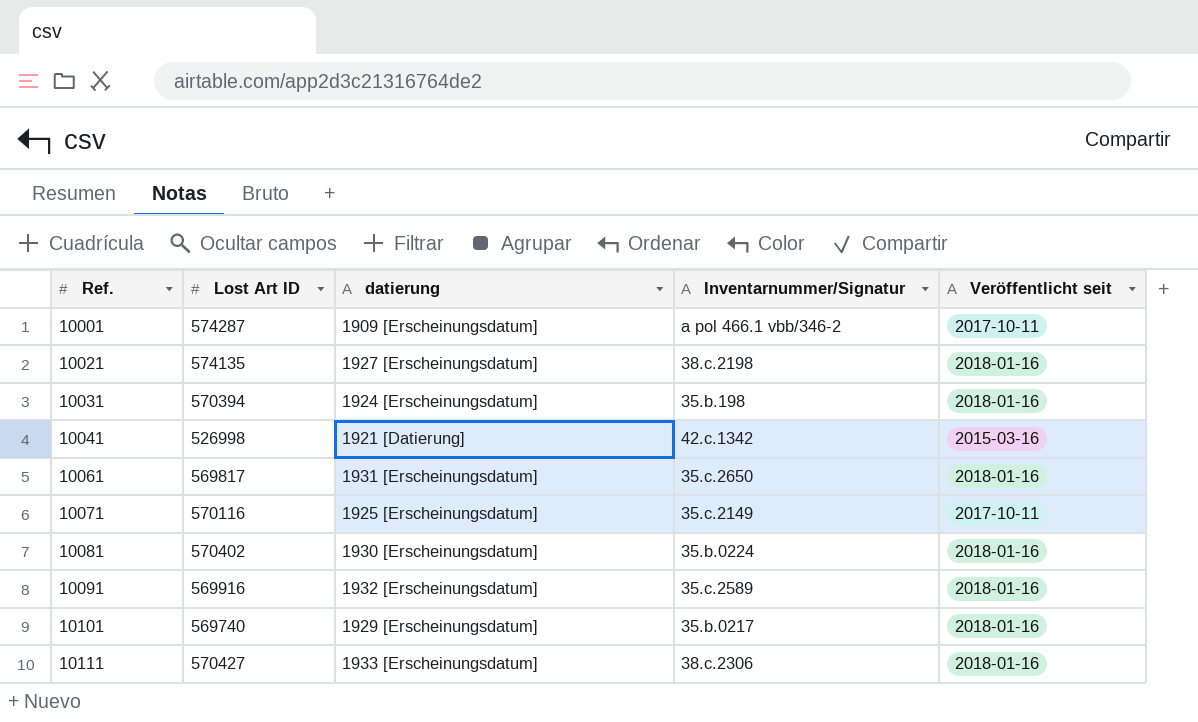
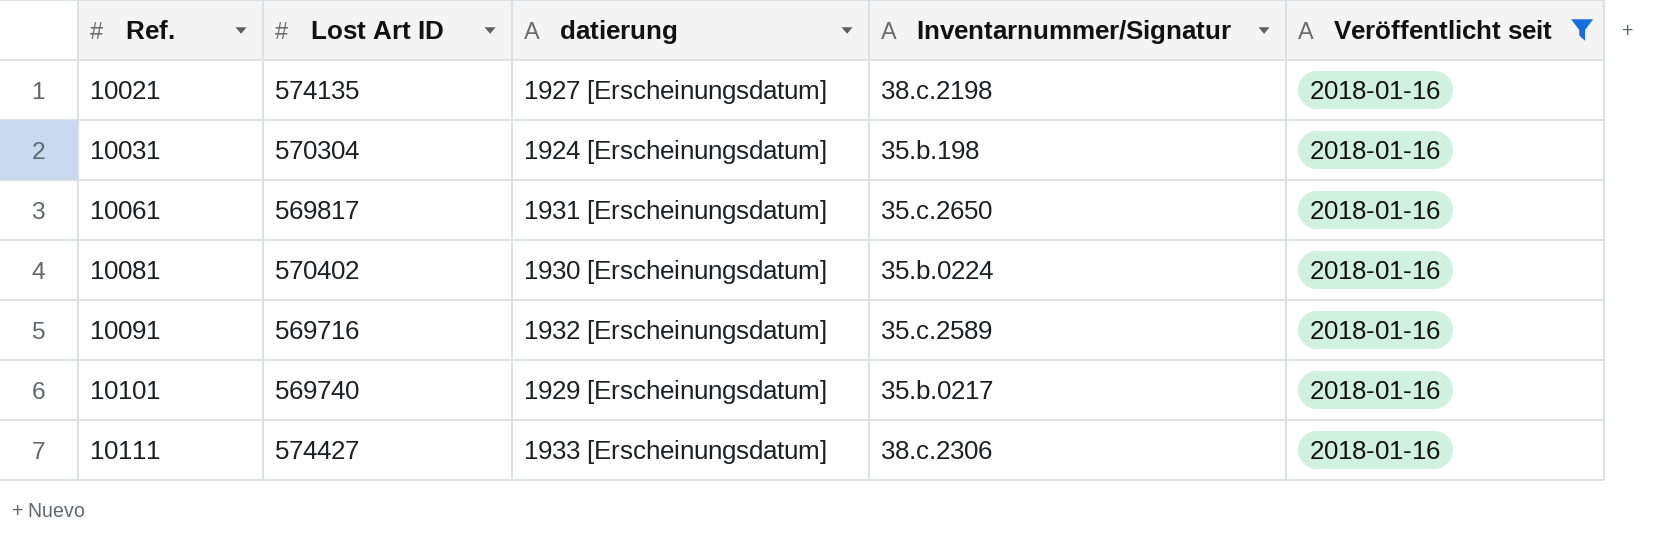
filter: none -> Veröffentlicht seit = 2018-01-16
10031 | Lost Art ID: 570394 -> 570304
10091 | Lost Art ID: 569916 -> 569716
10111 | Lost Art ID: 570427 -> 574427

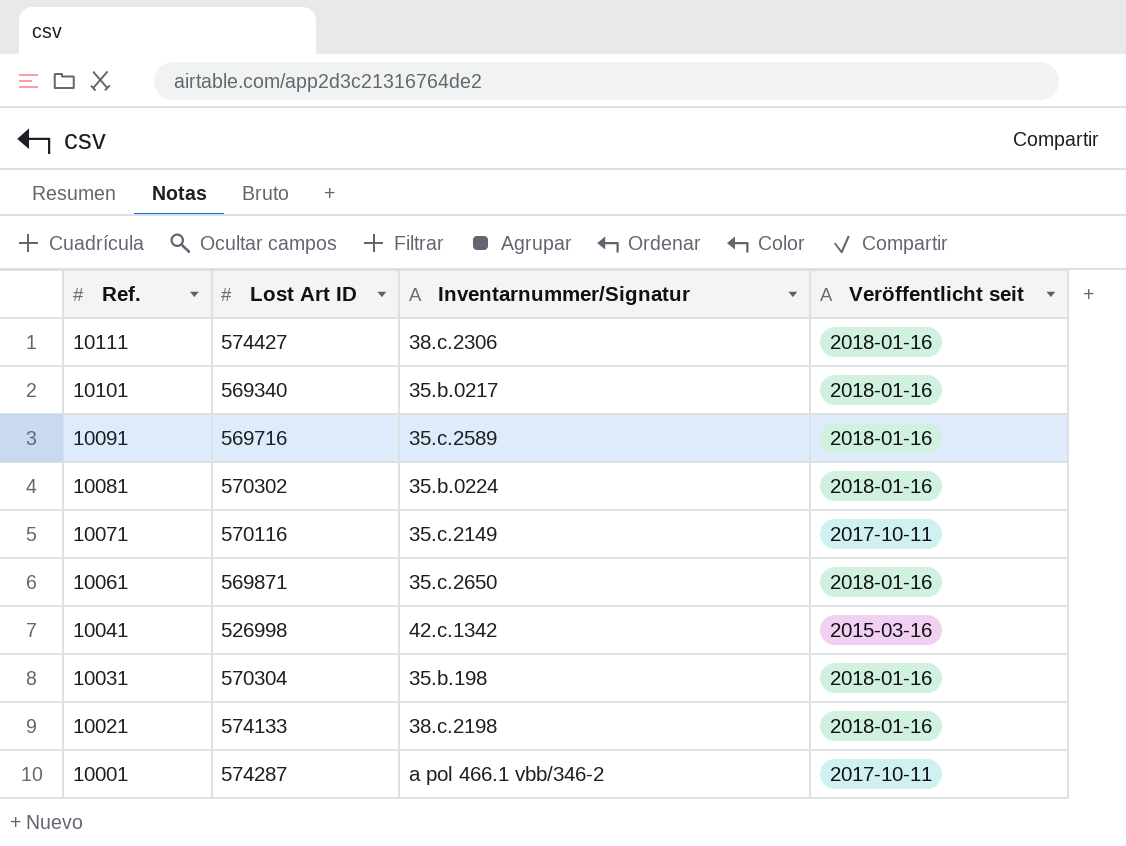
filter: Veröffentlicht seit = 2018-01-16 -> none
row order: Ref. ascending -> Ref. descending
column datierung | position: 3 -> none
10101 | Lost Art ID: 569740 -> 569340
10081 | Lost Art ID: 570402 -> 570302
10061 | Lost Art ID: 569817 -> 569871
10021 | Lost Art ID: 574135 -> 574133

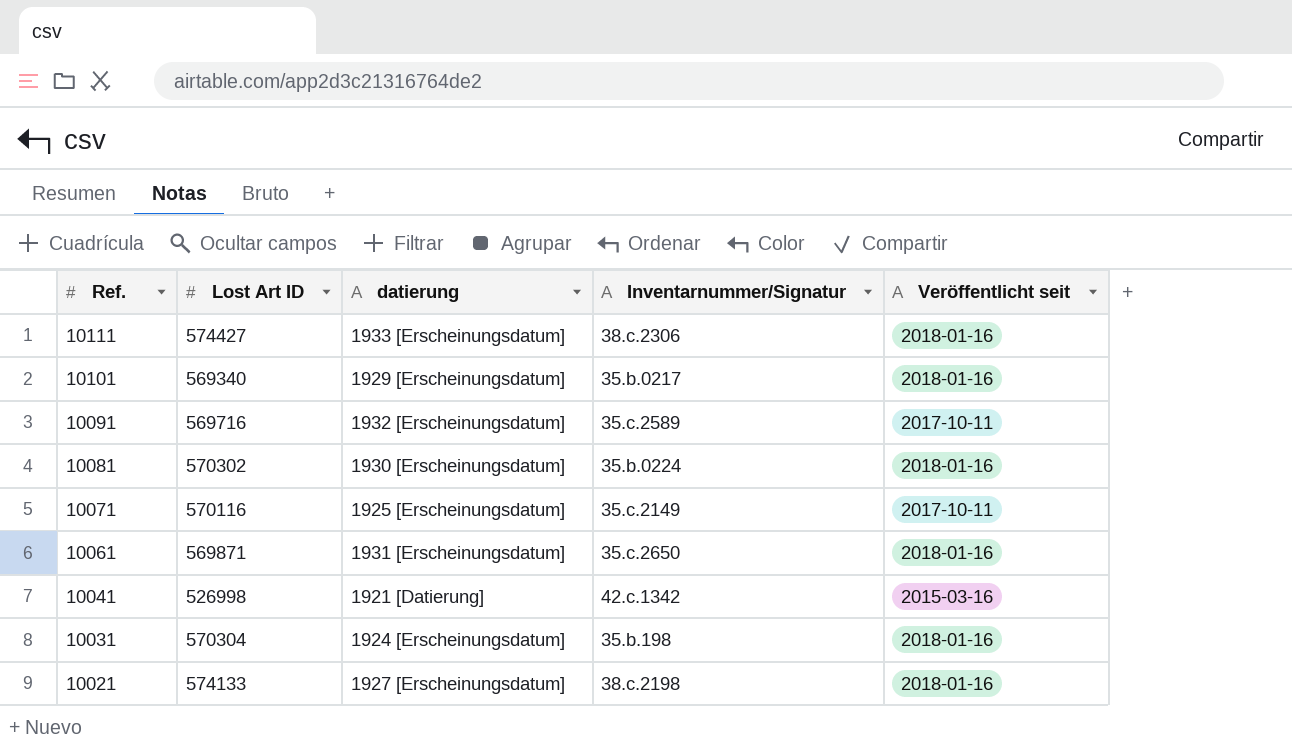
column datierung | position: none -> 3
row 10001: 574287 | a pol 466.1 vbb/346-2 | 2017-10-11 -> none
10091 | Veröffentlicht seit: 2018-01-16 -> 2017-10-11

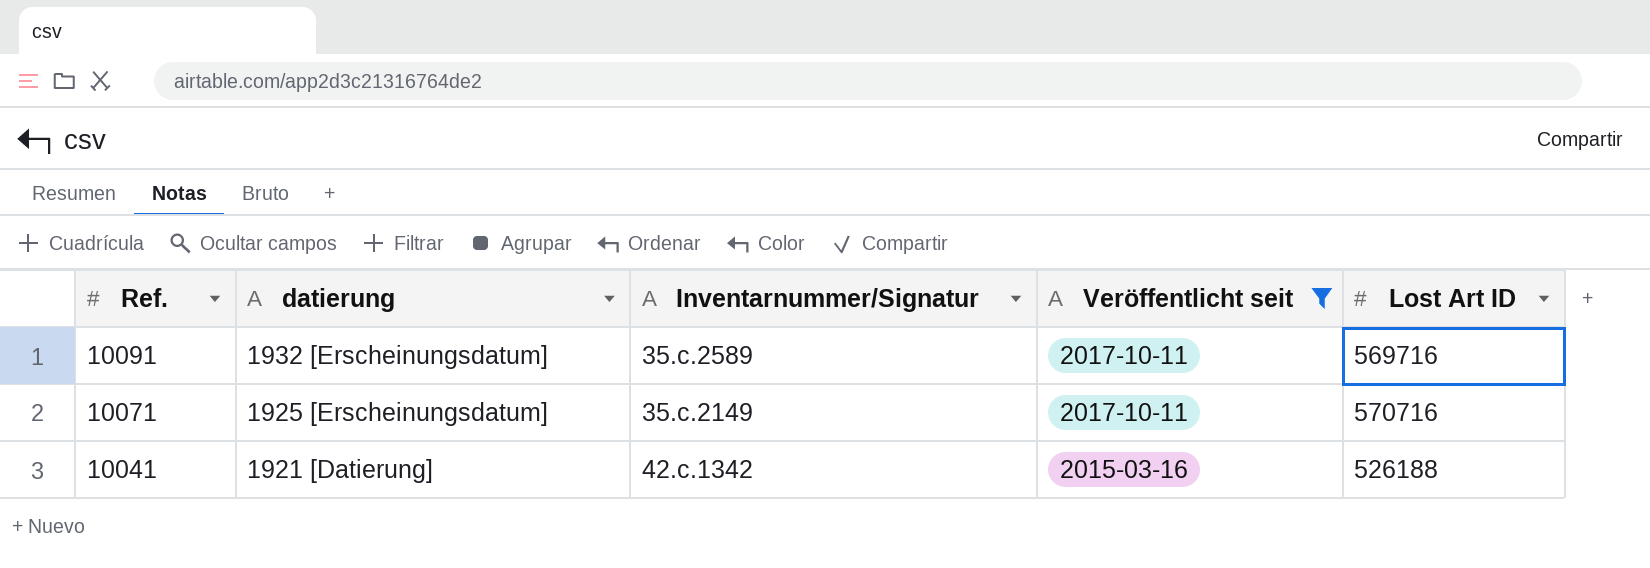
filter: none -> Veröffentlicht seit != 2018-01-16
column Lost Art ID | position: 2 -> 5
10071 | Lost Art ID: 570116 -> 570716
10041 | Lost Art ID: 526998 -> 526188

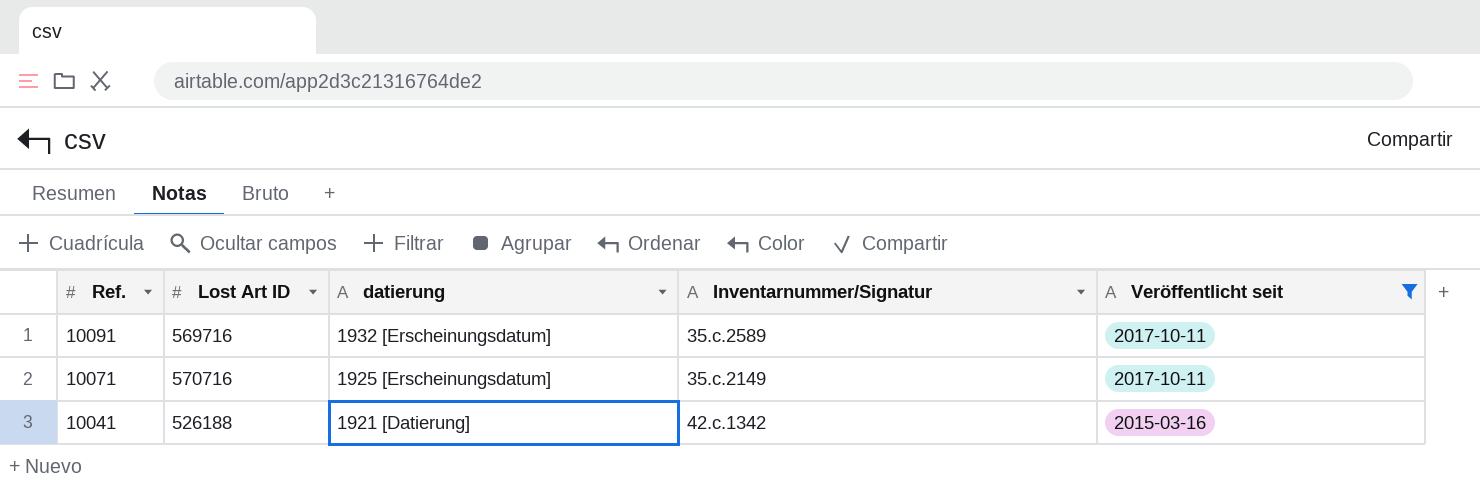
column Lost Art ID | position: 5 -> 2

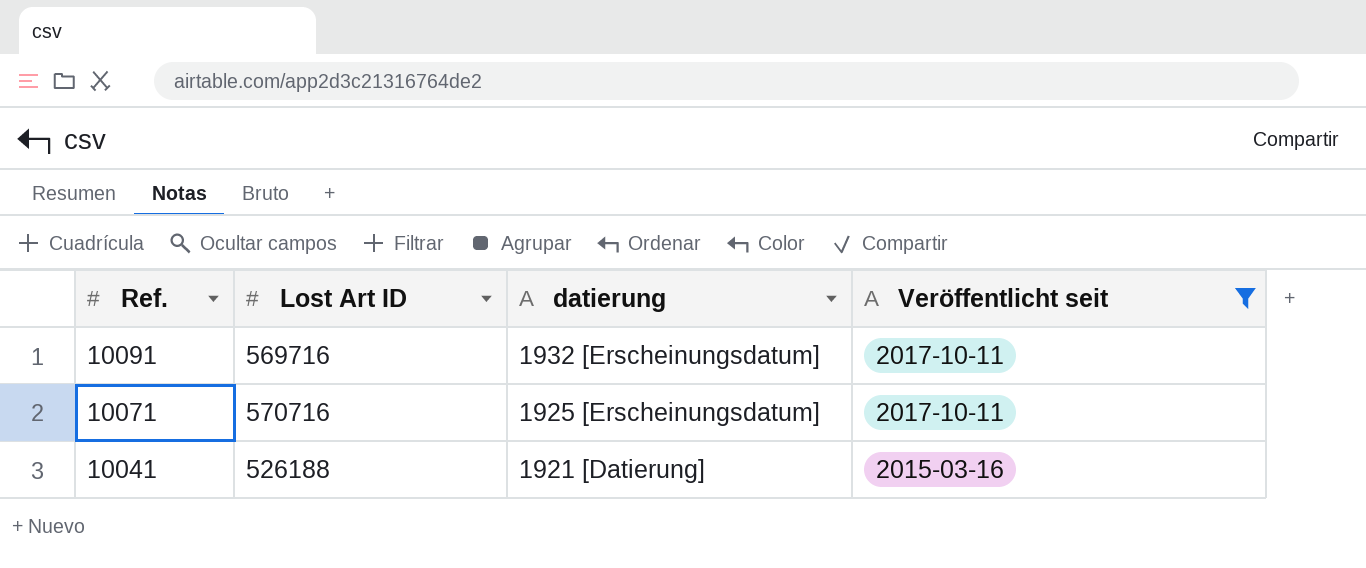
column Inventarnummer/Signatur | position: 4 -> none

